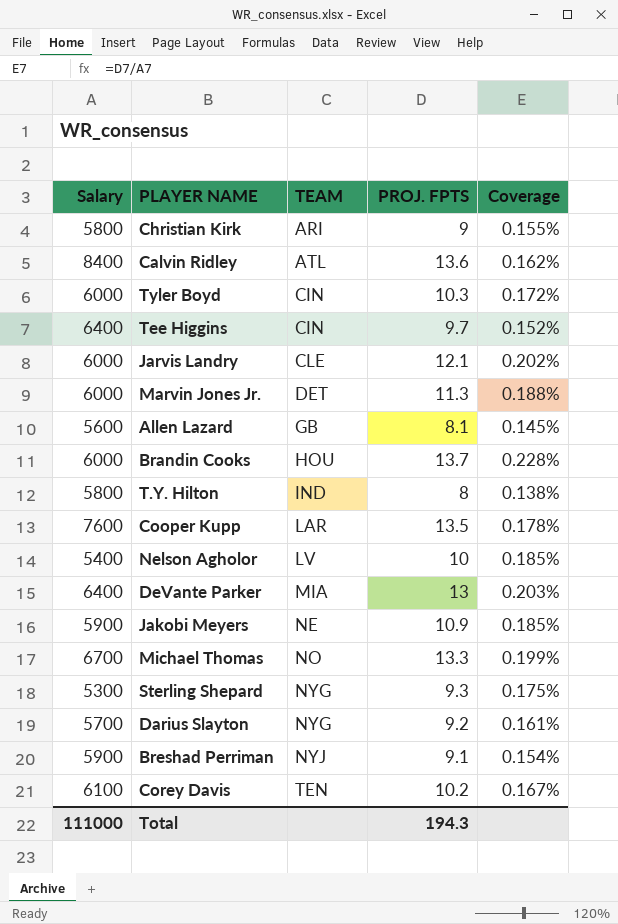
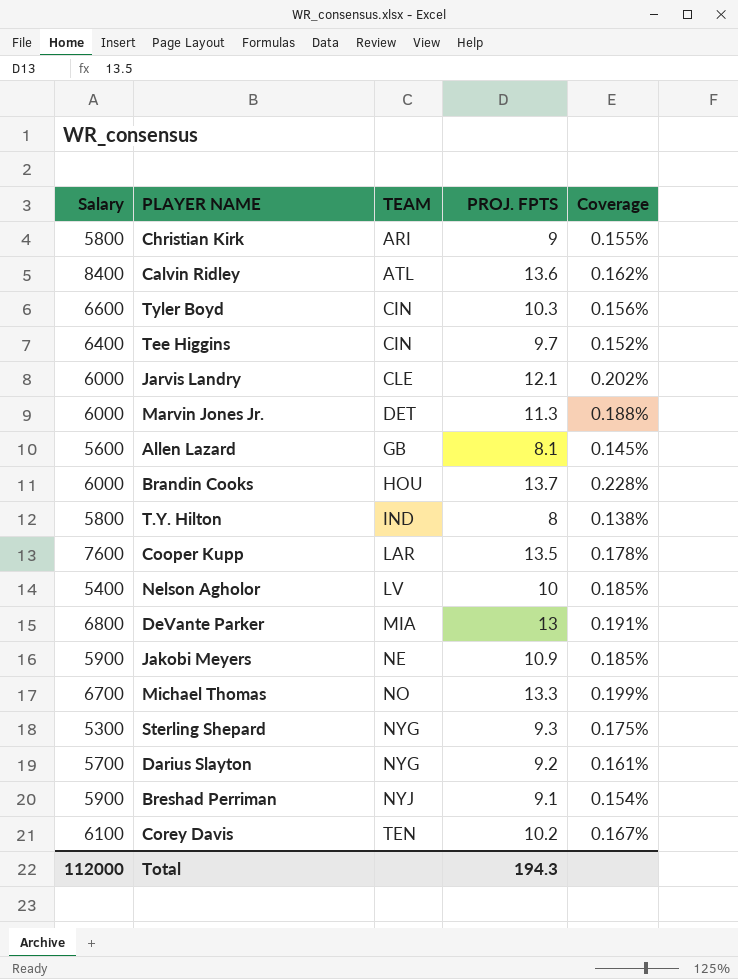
Tyler Boyd | Salary: 6000 -> 6600
Tyler Boyd | Coverage: 0.172% -> 0.156%
DeVante Parker | Salary: 6400 -> 6800
DeVante Parker | Coverage: 0.203% -> 0.191%
Total | Salary: 111000 -> 112000

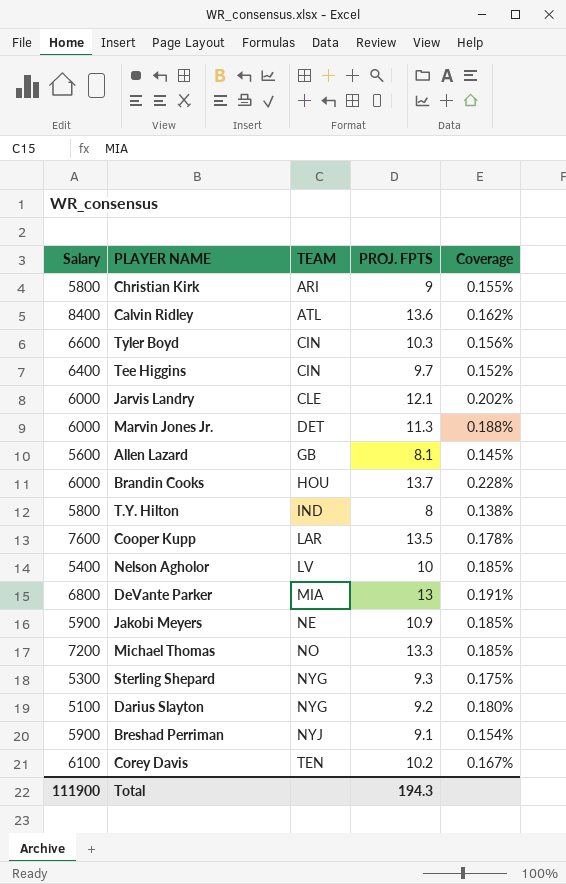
Michael Thomas | Salary: 6700 -> 7200
Michael Thomas | Coverage: 0.199% -> 0.185%
Darius Slayton | Salary: 5700 -> 5100
Darius Slayton | Coverage: 0.161% -> 0.180%
Total | Salary: 112000 -> 111900

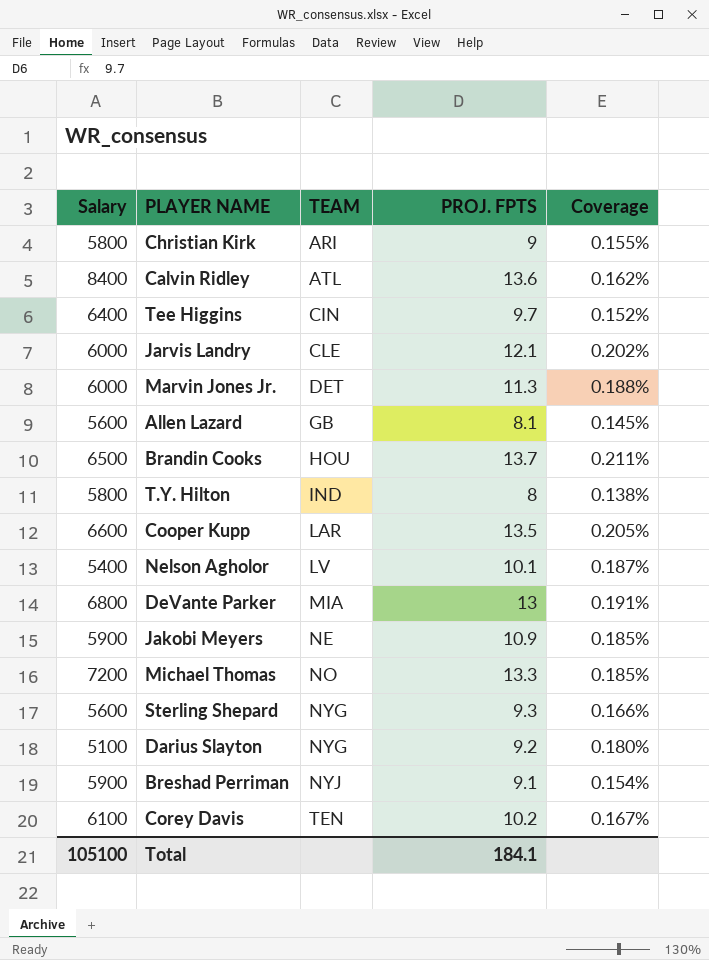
row Tyler Boyd: 6600 | CIN | 10.3 | 0.156% -> none
Brandin Cooks | Salary: 6000 -> 6500
Brandin Cooks | Coverage: 0.228% -> 0.211%
Cooper Kupp | Salary: 7600 -> 6600
Cooper Kupp | Coverage: 0.178% -> 0.205%
Nelson Agholor | PROJ. FPTS: 10 -> 10.1
Nelson Agholor | Coverage: 0.185% -> 0.187%
Sterling Shepard | Salary: 5300 -> 5600
Sterling Shepard | Coverage: 0.175% -> 0.166%
Total | Salary: 111900 -> 105100
Total | PROJ. FPTS: 194.3 -> 184.1

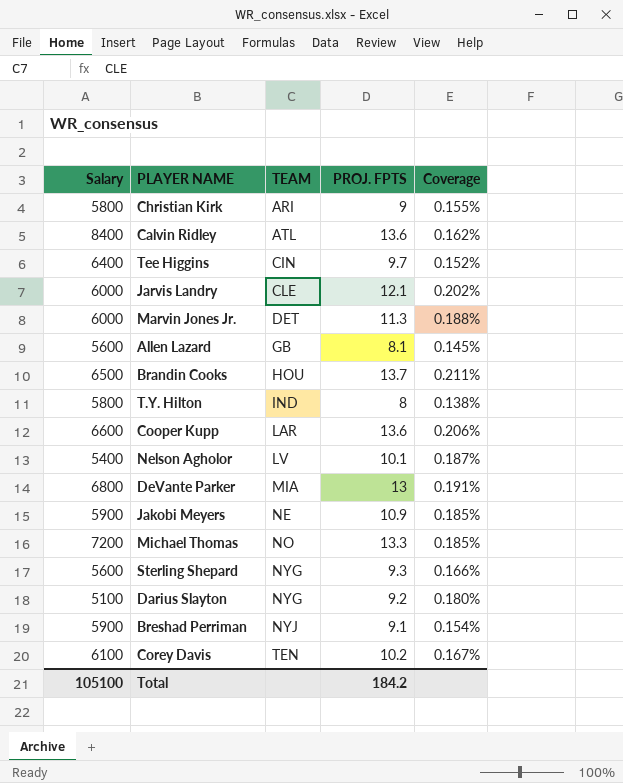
Cooper Kupp | PROJ. FPTS: 13.5 -> 13.6
Cooper Kupp | Coverage: 0.205% -> 0.206%
Total | PROJ. FPTS: 184.1 -> 184.2

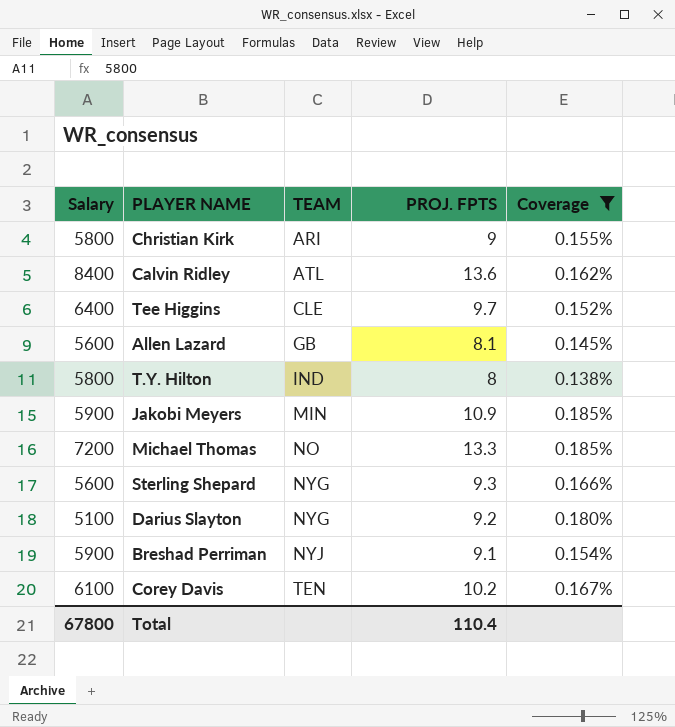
filter: none -> Coverage <= 0.185%
Tee Higgins | TEAM: CIN -> CLE
Jakobi Meyers | TEAM: NE -> MIN
Total | Salary: 105100 -> 67800
Total | PROJ. FPTS: 184.2 -> 110.4

